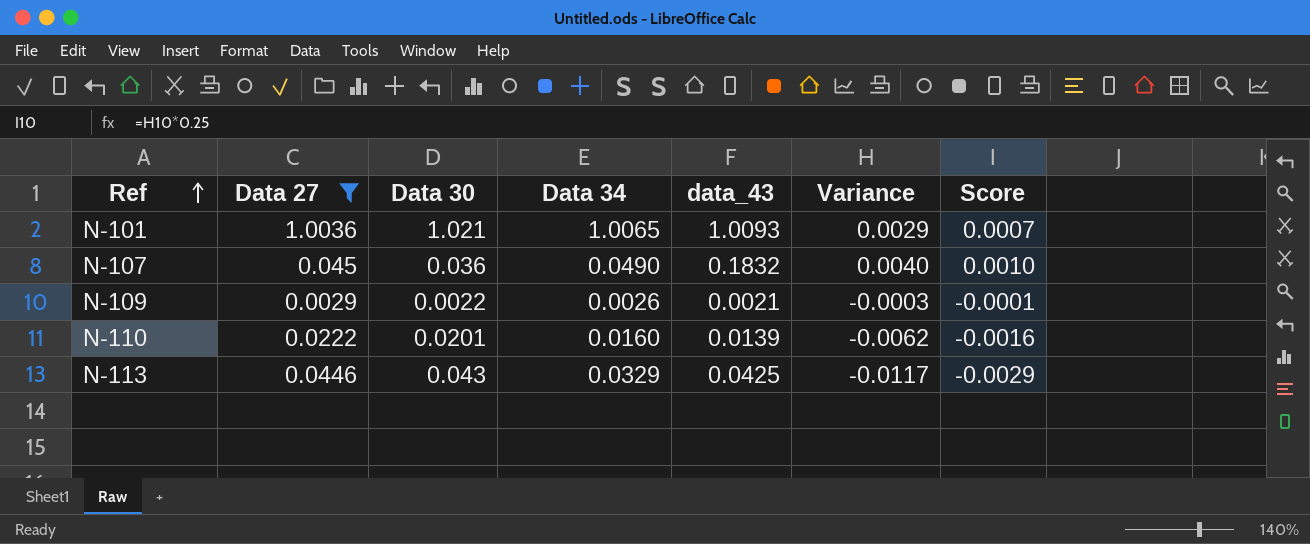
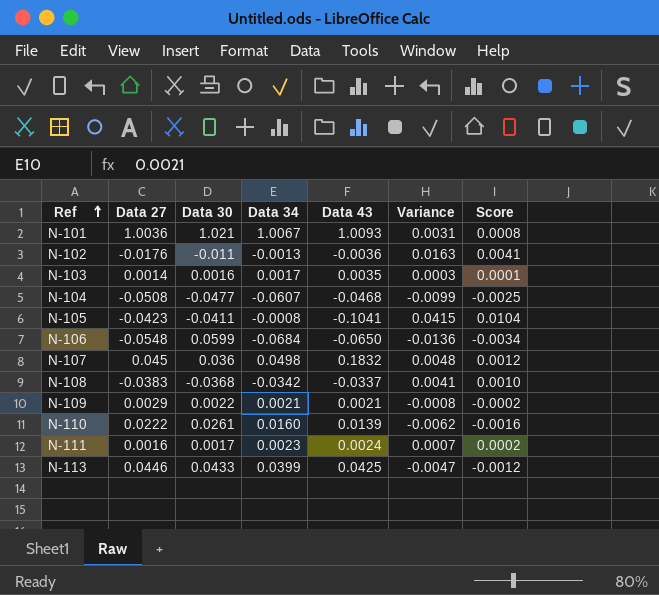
filter: Data 27 >= 0.0029 -> none
column name: data_43 -> Data 43
N-101 | Data 34: 1.0065 -> 1.0067
N-101 | Variance: 0.0029 -> 0.0031
N-101 | Score: 0.0007 -> 0.0008
N-107 | Data 34: 0.0490 -> 0.0498
N-107 | Variance: 0.0040 -> 0.0048
N-107 | Score: 0.0010 -> 0.0012
N-109 | Data 34: 0.0026 -> 0.0021
N-109 | Variance: -0.0003 -> -0.0008
N-109 | Score: -0.0001 -> -0.0002
N-110 | Data 30: 0.0201 -> 0.0261
N-113 | Data 30: 0.043 -> 0.0433
N-113 | Data 34: 0.0329 -> 0.0399
N-113 | Variance: -0.0117 -> -0.0047
N-113 | Score: -0.0029 -> -0.0012

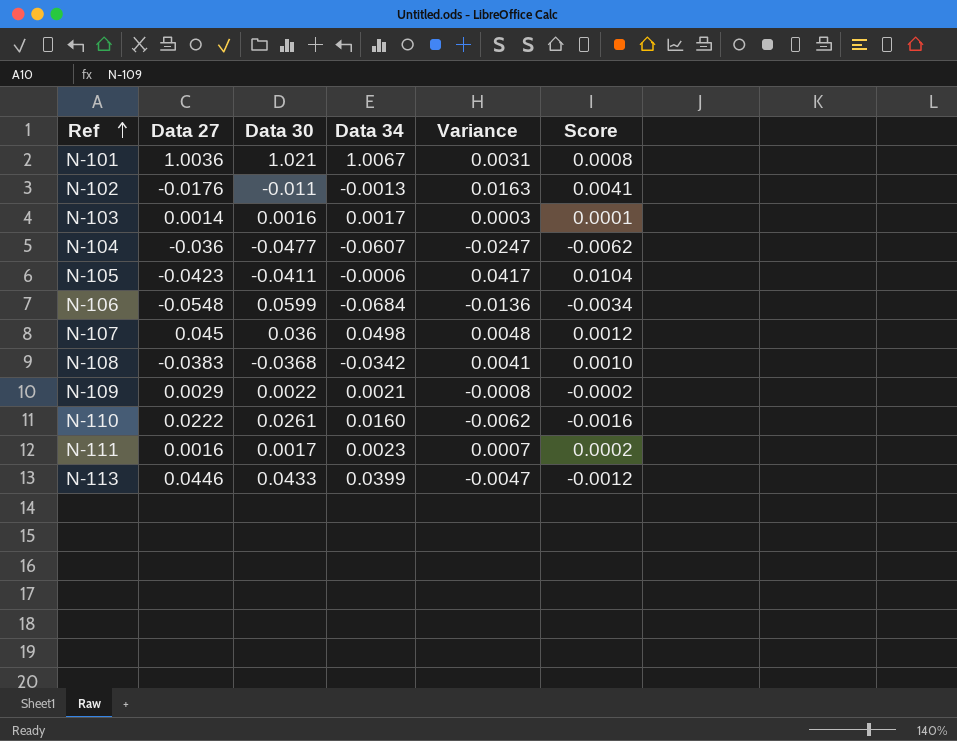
column Data 43 | position: 5 -> none
N-104 | Data 27: -0.0508 -> -0.036
N-104 | Variance: -0.0099 -> -0.0247
N-104 | Score: -0.0025 -> -0.0062
N-105 | Data 34: -0.0008 -> -0.0006
N-105 | Variance: 0.0415 -> 0.0417

